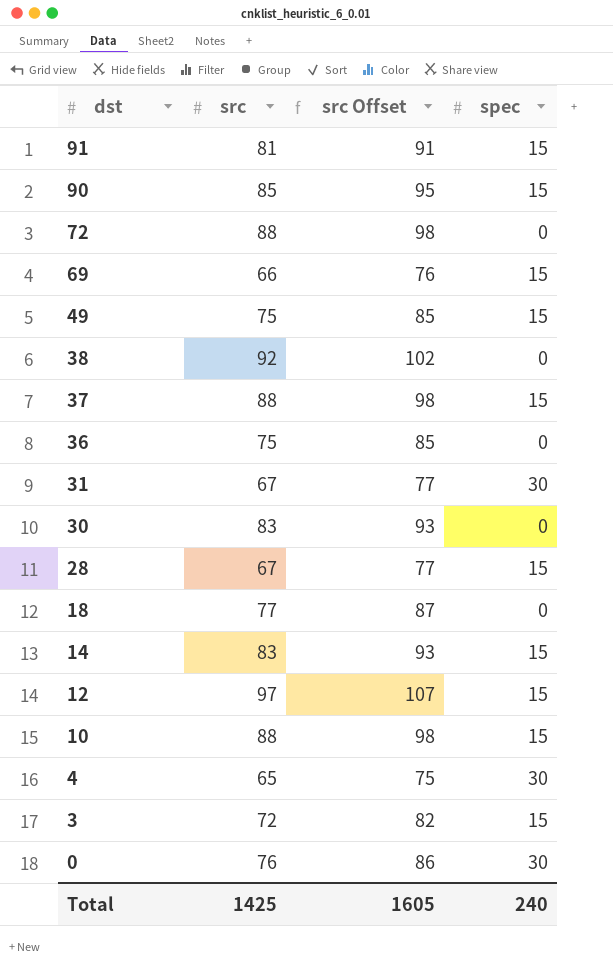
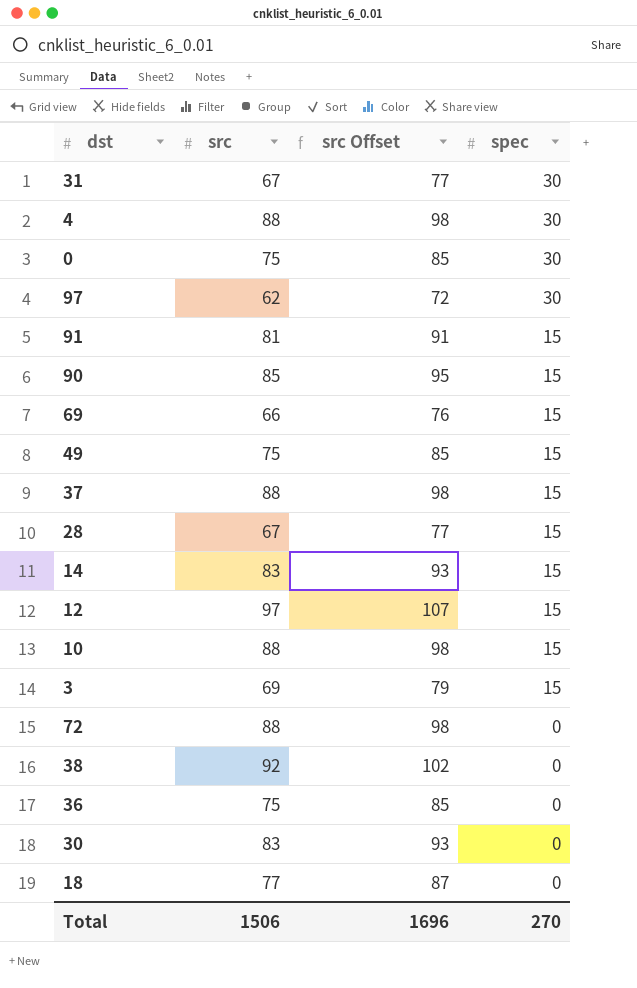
row order: dst descending -> spec descending
4 | src: 65 -> 88
4 | src Offset: 75 -> 98
0 | src: 76 -> 75
0 | src Offset: 86 -> 85
row 97: none -> 62 | 72 | 30
3 | src: 72 -> 69
3 | src Offset: 82 -> 79
Total | src: 1425 -> 1506
Total | src Offset: 1605 -> 1696
Total | spec: 240 -> 270

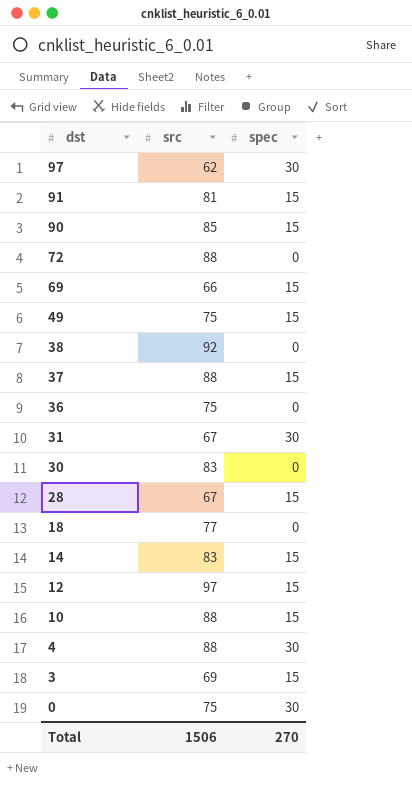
row order: spec descending -> dst descending
column src Offset | formula: [src] + 10 -> none

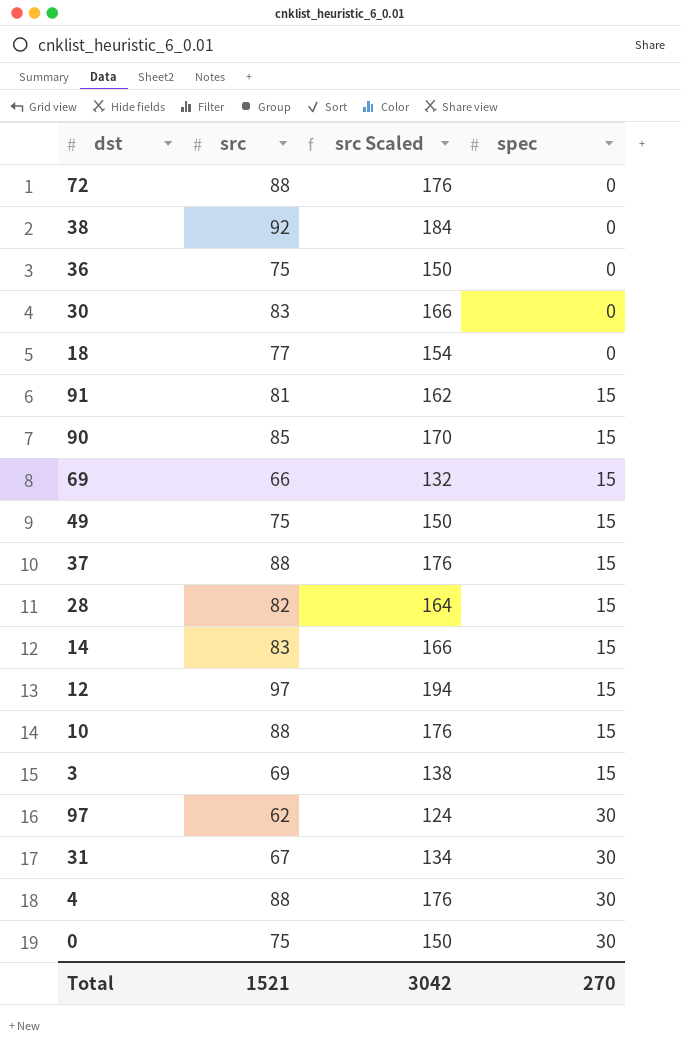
row order: dst descending -> spec ascending
column src Scaled | formula: none -> [src] * 2
28 | src: 67 -> 82
Total | src: 1506 -> 1521

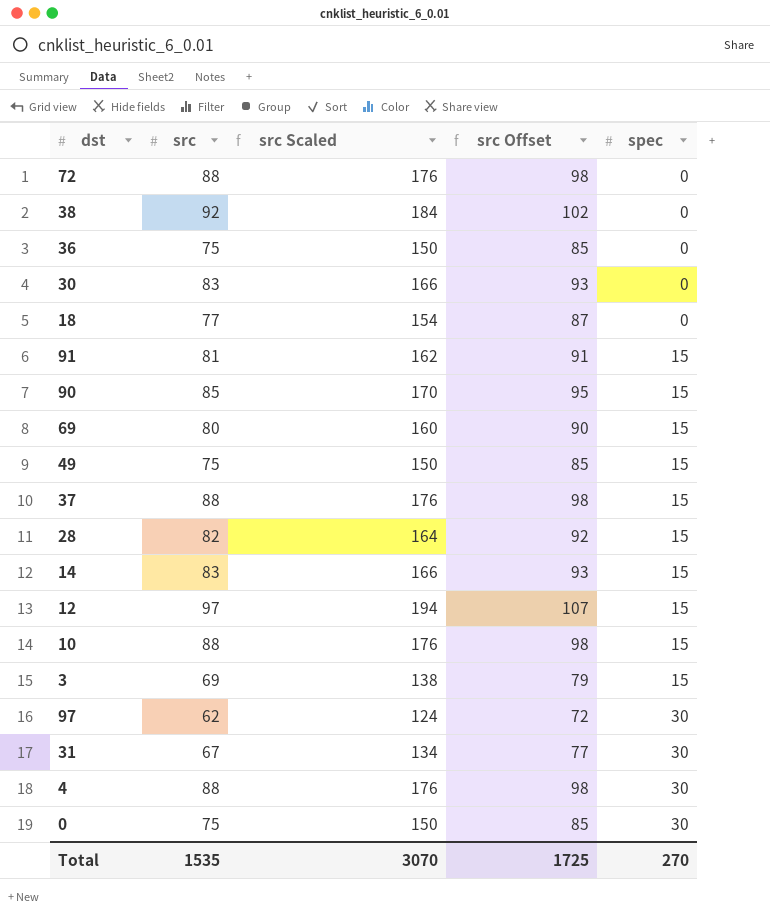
column src Offset | formula: none -> [src] + 10
69 | src: 66 -> 80
69 | src Scaled: 132 -> 160
Total | src: 1521 -> 1535
Total | src Scaled: 3042 -> 3070

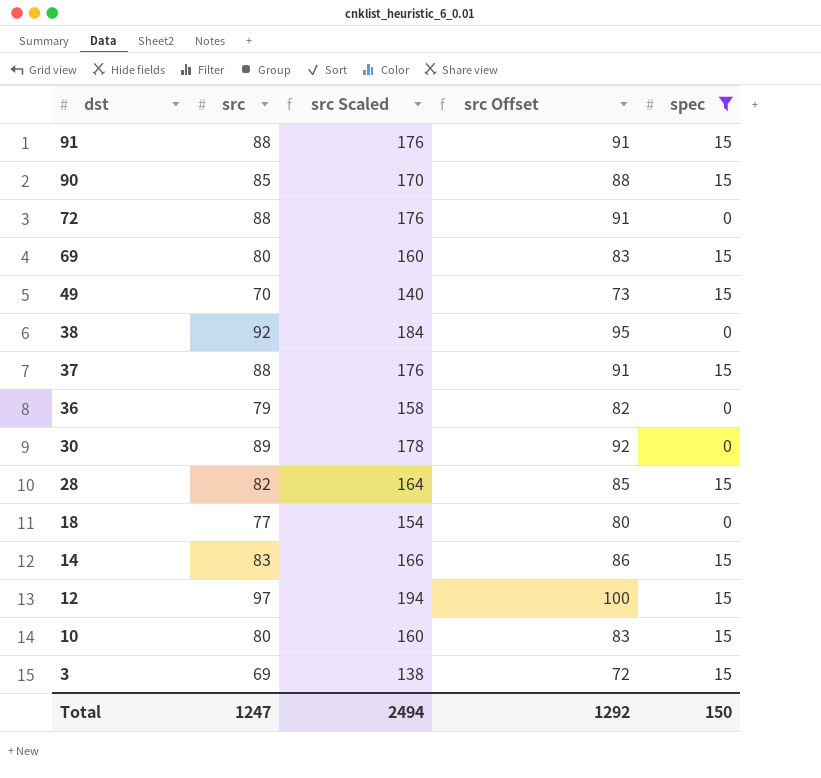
filter: none -> spec != 30
row order: spec ascending -> dst descending
column src Offset | formula: [src] + 10 -> [src] + 3
91 | src: 81 -> 88
91 | src Scaled: 162 -> 176
49 | src: 75 -> 70
49 | src Scaled: 150 -> 140
36 | src: 75 -> 79
36 | src Scaled: 150 -> 158
30 | src: 83 -> 89
30 | src Scaled: 166 -> 178
10 | src: 88 -> 80
10 | src Scaled: 176 -> 160
Total | src: 1535 -> 1247
Total | src Scaled: 3070 -> 2494
Total | src Offset: 1725 -> 1292
Total | spec: 270 -> 150

